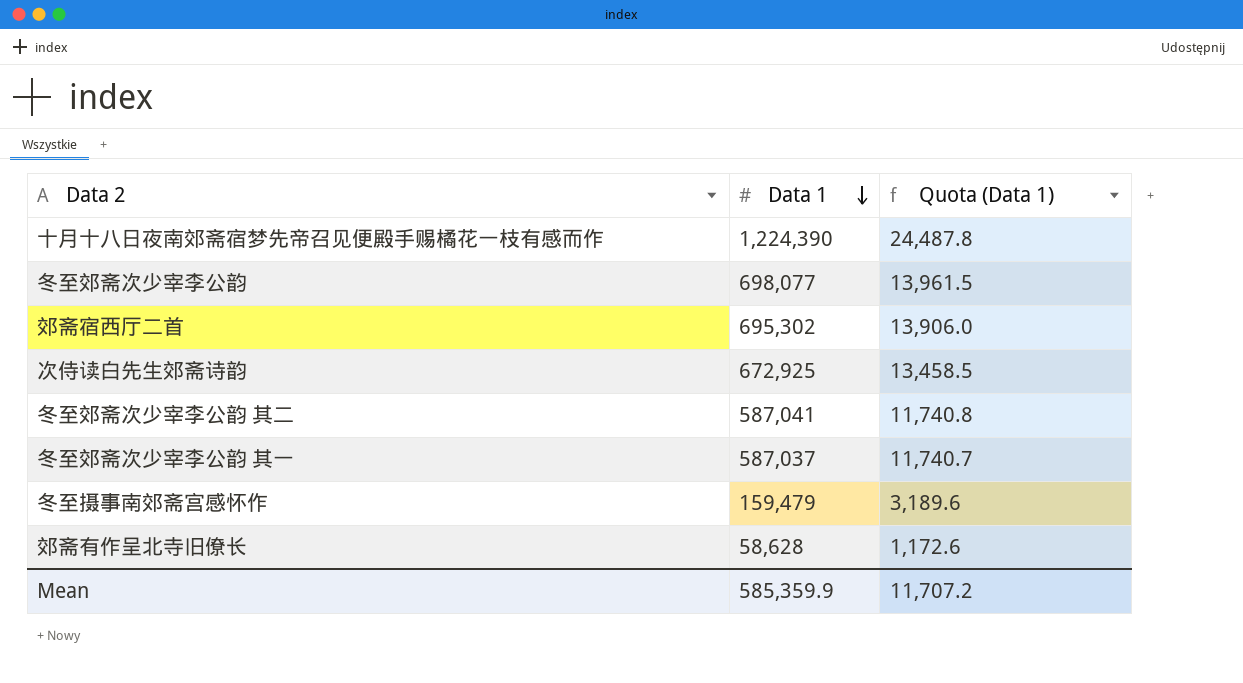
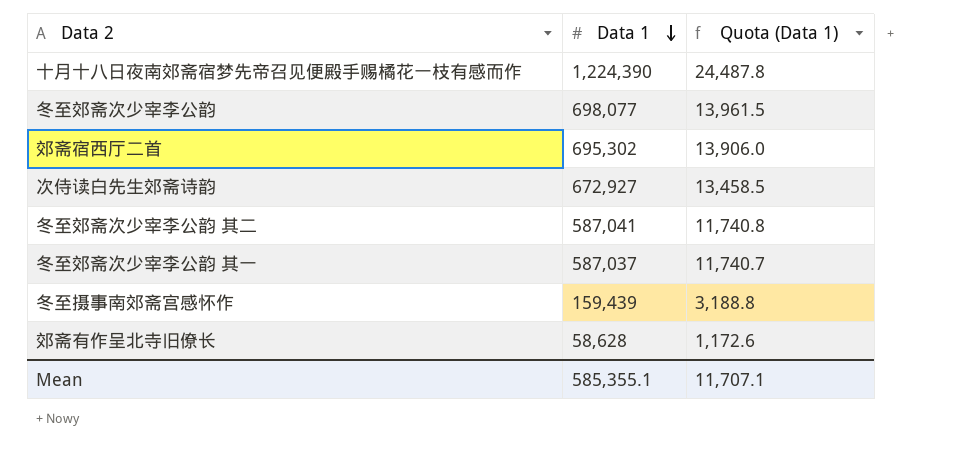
次侍读白先生郊斋诗韵 | Data 1: 672,925 -> 672,927
冬至摄事南郊斋宫感怀作 | Data 1: 159,479 -> 159,439
冬至摄事南郊斋宫感怀作 | Quota (Data 1): 3,189.6 -> 3,188.8
Mean | Data 1: 585,359.9 -> 585,355.1
Mean | Quota (Data 1): 11,707.2 -> 11,707.1

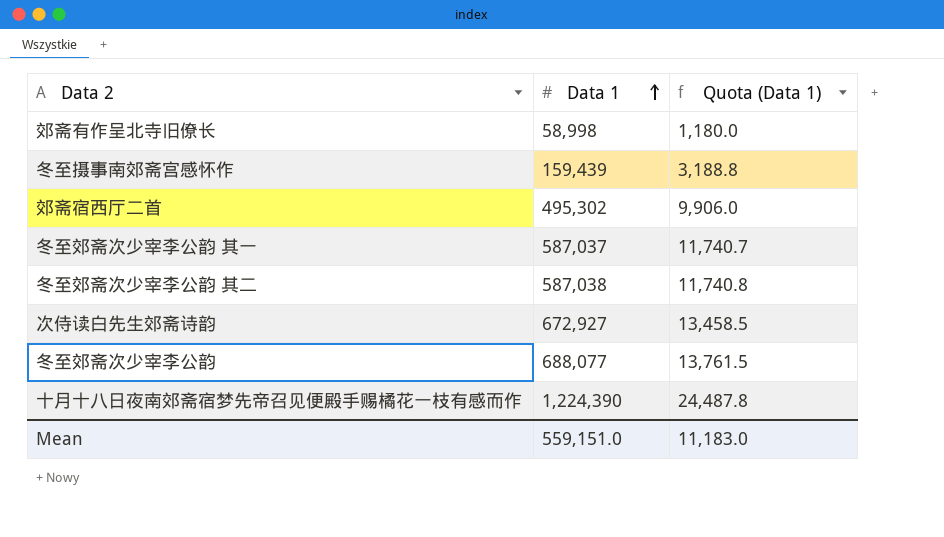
row order: Data 1 descending -> Data 1 ascending
郊斋有作呈北寺旧僚长 | Data 1: 58,628 -> 58,998
郊斋有作呈北寺旧僚长 | Quota (Data 1): 1,172.6 -> 1,180.0
郊斋宿西厅二首 | Data 1: 695,302 -> 495,302
郊斋宿西厅二首 | Quota (Data 1): 13,906.0 -> 9,906.0
冬至郊斋次少宰李公韵 其二 | Data 1: 587,041 -> 587,038
冬至郊斋次少宰李公韵 | Data 1: 698,077 -> 688,077
冬至郊斋次少宰李公韵 | Quota (Data 1): 13,961.5 -> 13,761.5
Mean | Data 1: 585,355.1 -> 559,151.0
Mean | Quota (Data 1): 11,707.1 -> 11,183.0

